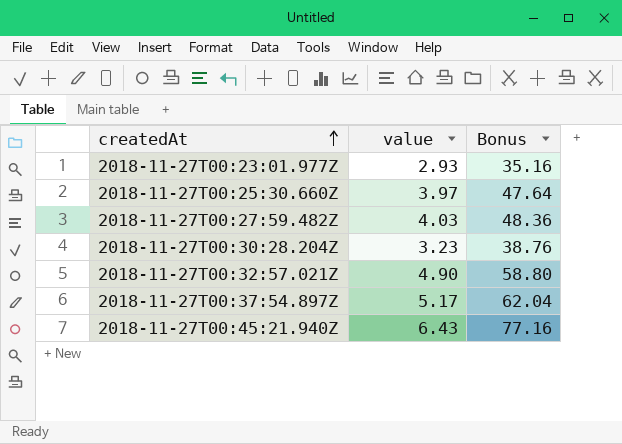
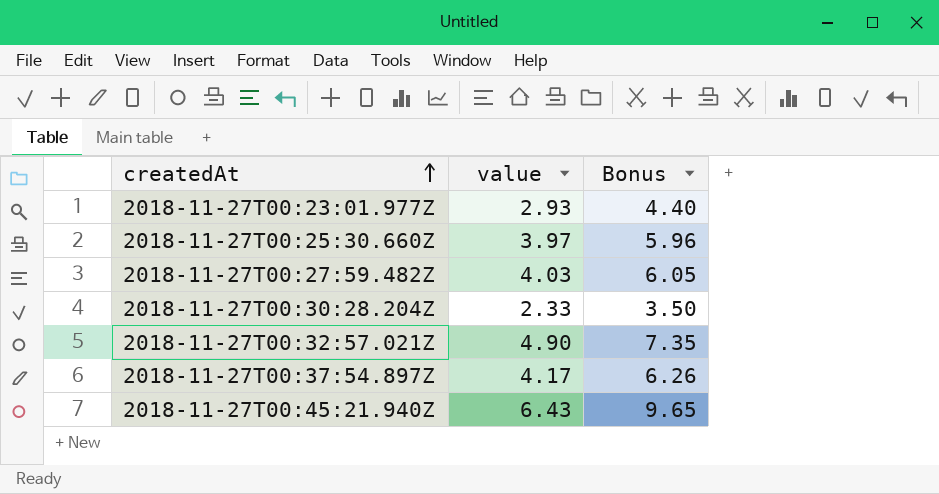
column Bonus | formula: [value] * 12 -> [value] * 1.5
2018-11-27T00:30:28.204Z | value: 3.23 -> 2.33
2018-11-27T00:37:54.897Z | value: 5.17 -> 4.17

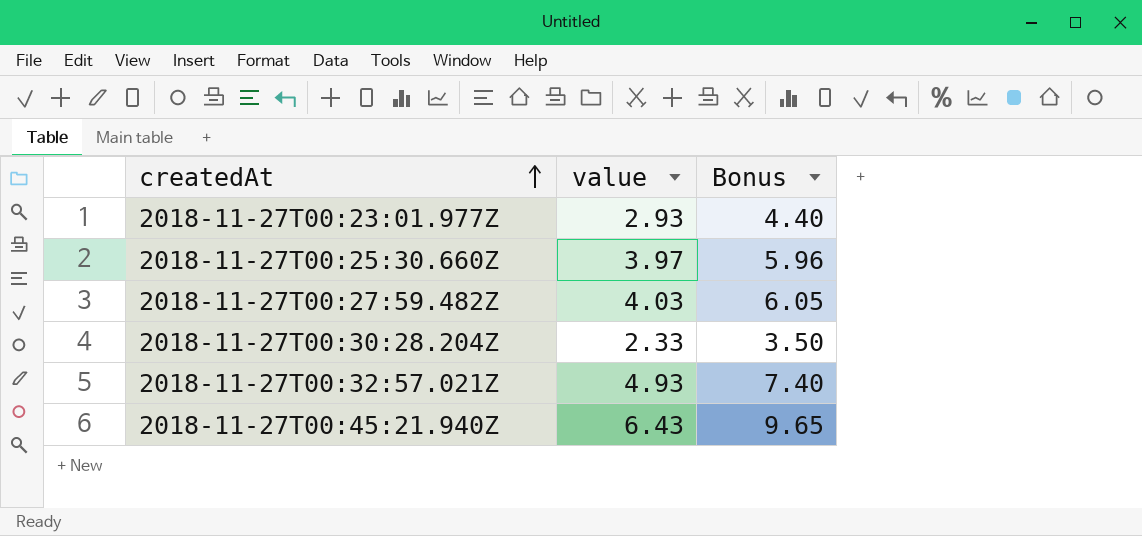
row 2018-11-27T00:37:54.897Z: 4.17 | 6.26 -> none
2018-11-27T00:32:57.021Z | value: 4.90 -> 4.93
2018-11-27T00:32:57.021Z | Bonus: 7.35 -> 7.40

